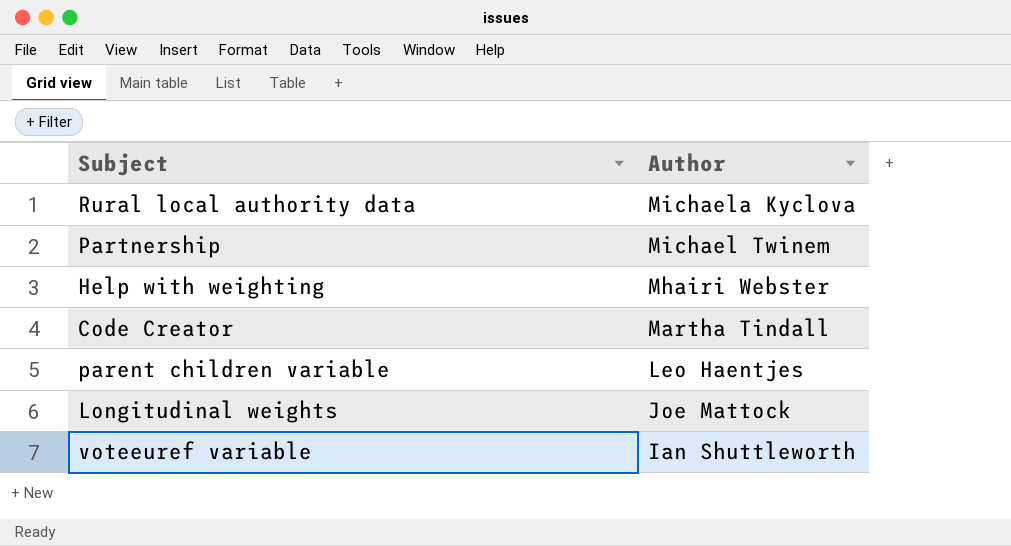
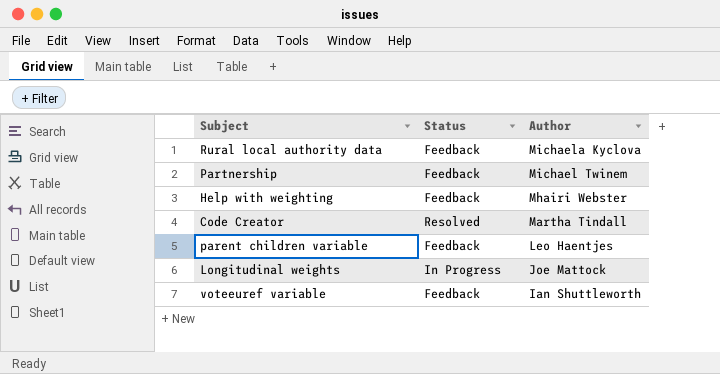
column Status | position: none -> 2

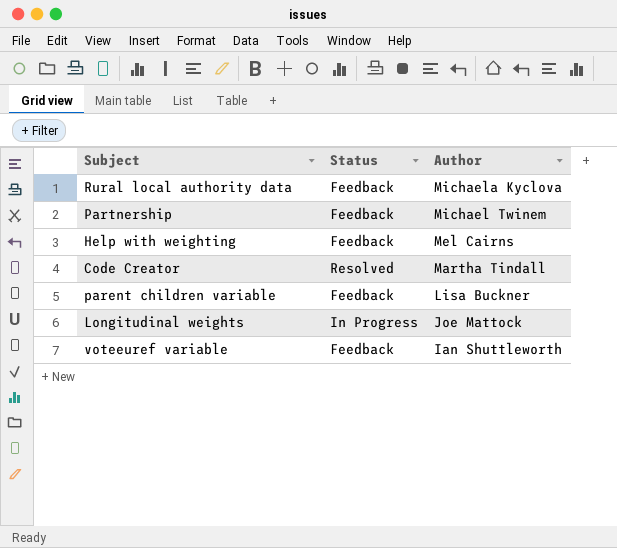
Help with weighting | Author: Mhairi Webster -> Mel Cairns
parent children variable | Author: Leo Haentjes -> Lisa Buckner

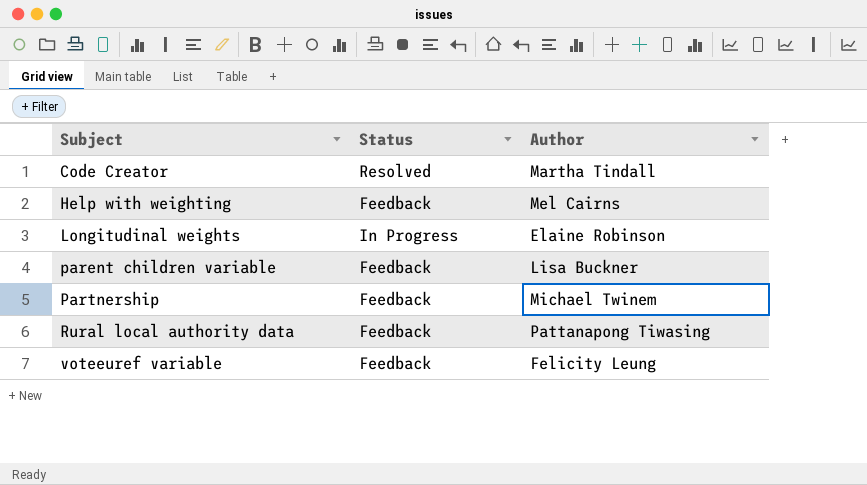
row order: Author descending -> Subject ascending
Longitudinal weights | Author: Joe Mattock -> Elaine Robinson
Rural local authority data | Author: Michaela Kyclova -> Pattanapong Tiwasing
voteeuref variable | Author: Ian Shuttleworth -> Felicity Leung

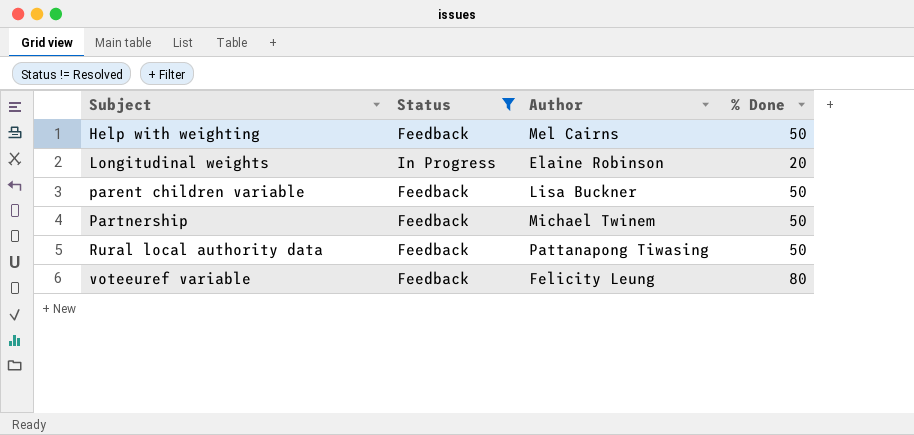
filter: none -> Status != Resolved
column % Done | position: none -> 4

